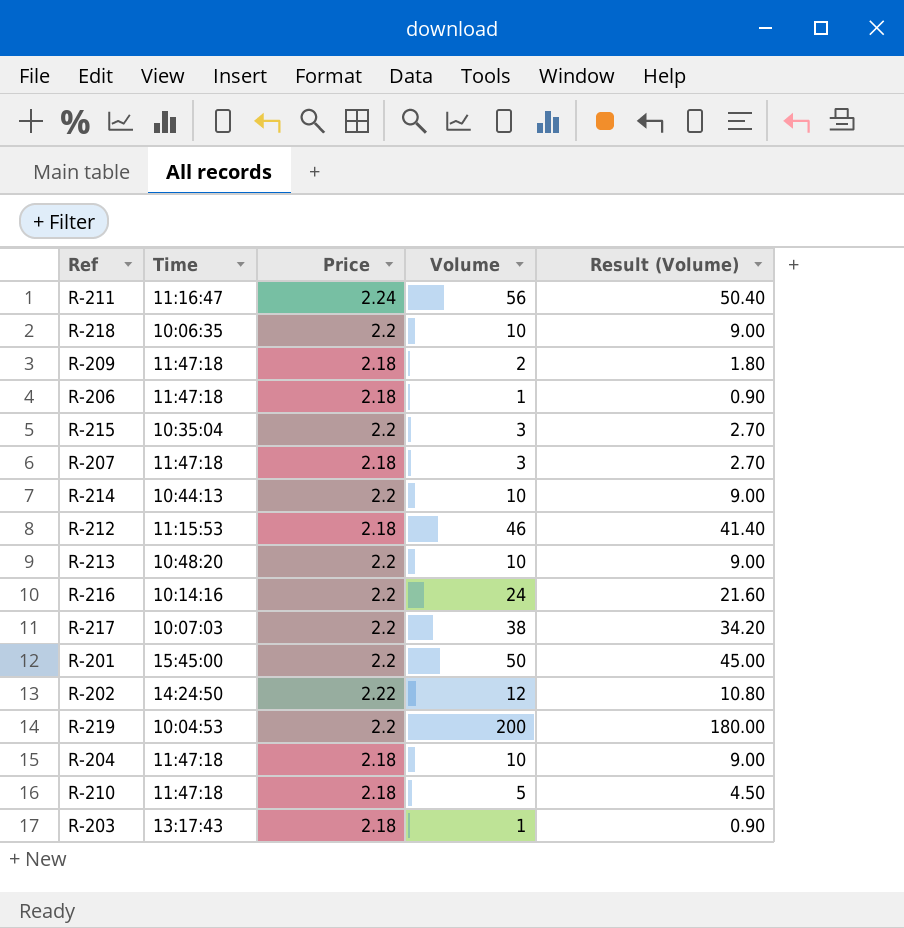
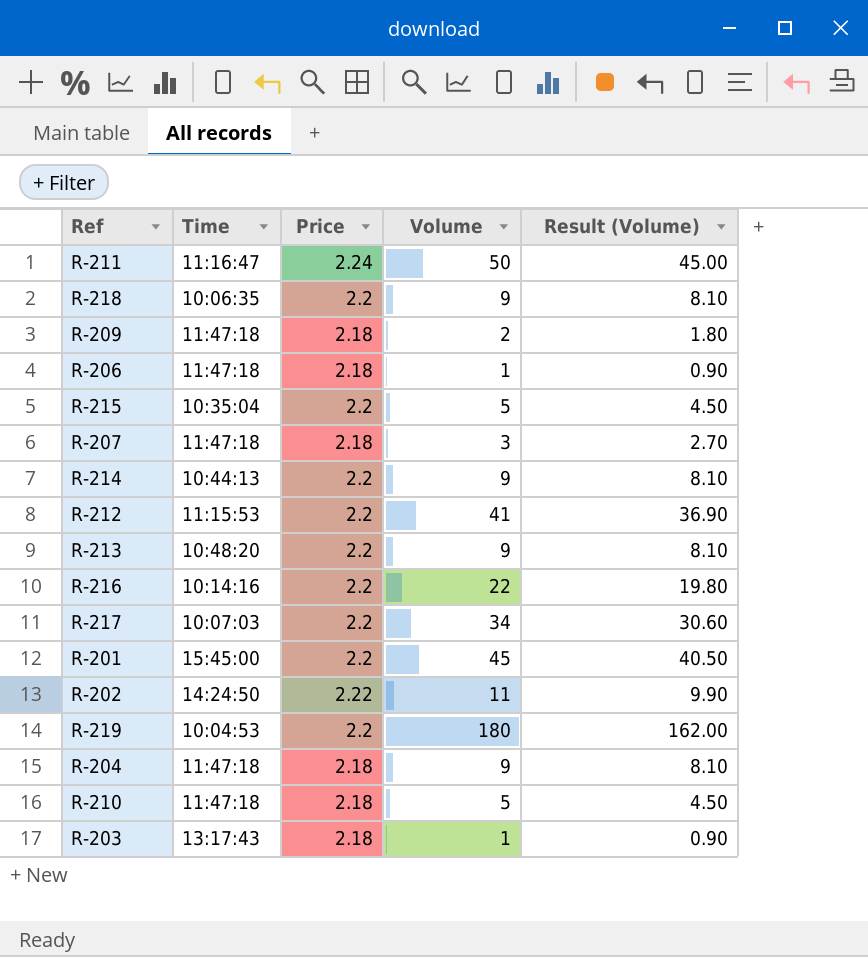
R-211 | Volume: 56 -> 50
R-211 | Result (Volume): 50.40 -> 45.00
R-218 | Volume: 10 -> 9
R-218 | Result (Volume): 9.00 -> 8.10
R-215 | Volume: 3 -> 5
R-215 | Result (Volume): 2.70 -> 4.50
R-214 | Volume: 10 -> 9
R-214 | Result (Volume): 9.00 -> 8.10
R-212 | Price: 2.18 -> 2.2
R-212 | Volume: 46 -> 41
R-212 | Result (Volume): 41.40 -> 36.90
R-213 | Volume: 10 -> 9
R-213 | Result (Volume): 9.00 -> 8.10
R-216 | Volume: 24 -> 22
R-216 | Result (Volume): 21.60 -> 19.80
R-217 | Volume: 38 -> 34
R-217 | Result (Volume): 34.20 -> 30.60
R-201 | Volume: 50 -> 45
R-201 | Result (Volume): 45.00 -> 40.50
R-202 | Volume: 12 -> 11
R-202 | Result (Volume): 10.80 -> 9.90
R-219 | Volume: 200 -> 180
R-219 | Result (Volume): 180.00 -> 162.00
R-204 | Volume: 10 -> 9
R-204 | Result (Volume): 9.00 -> 8.10

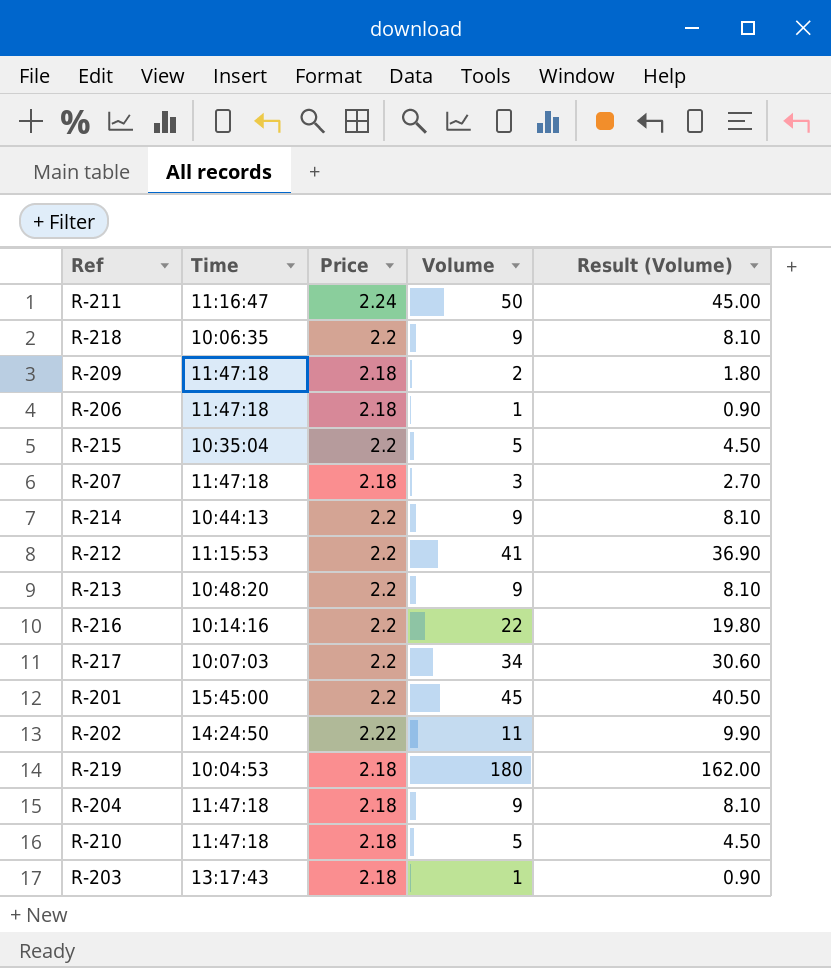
R-219 | Price: 2.2 -> 2.18

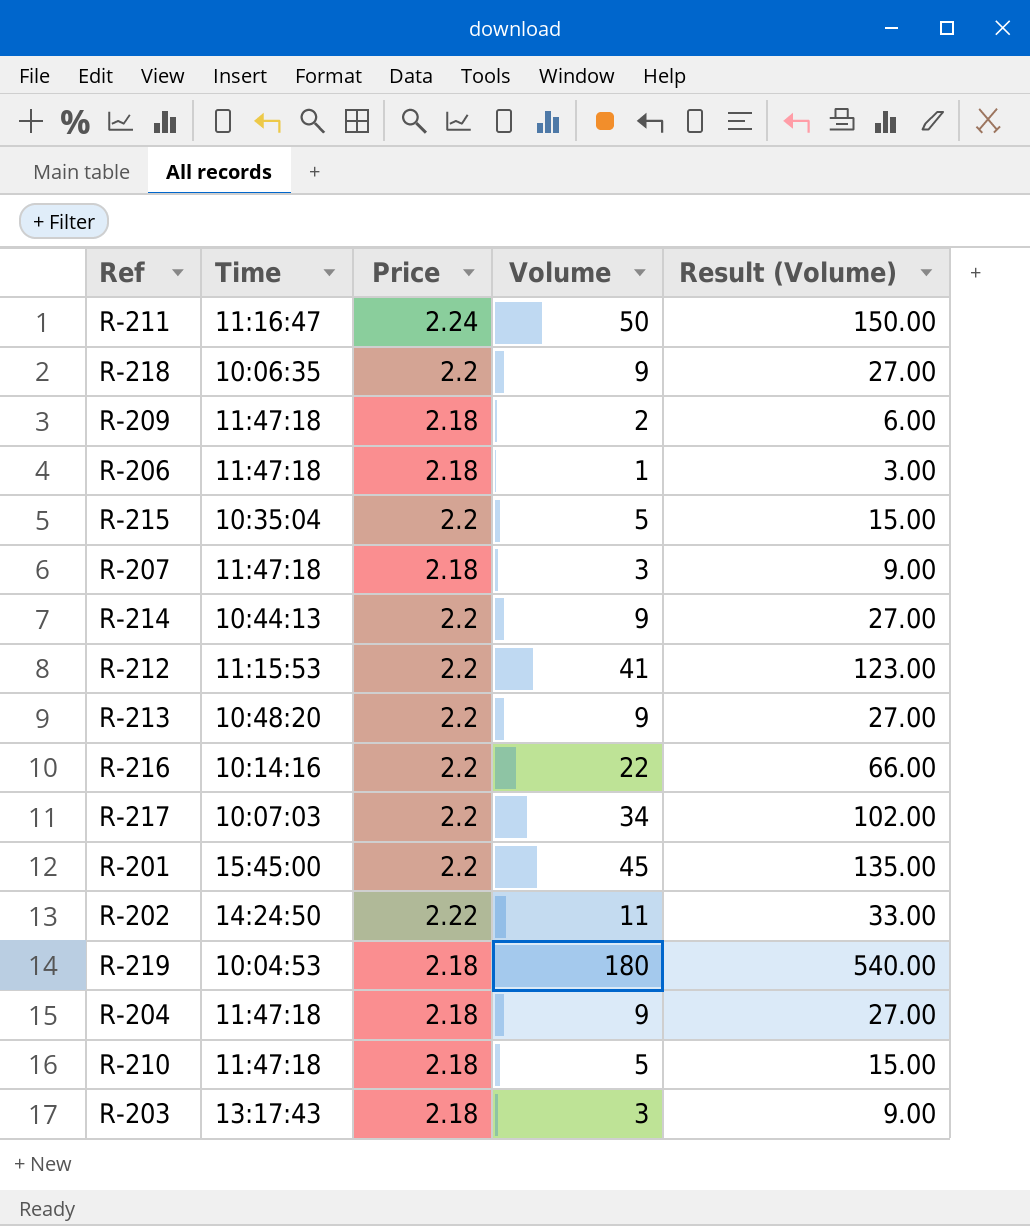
column Result (Volume) | formula: [Volume] * 0.9 -> [Volume] * 3
R-203 | Volume: 1 -> 3

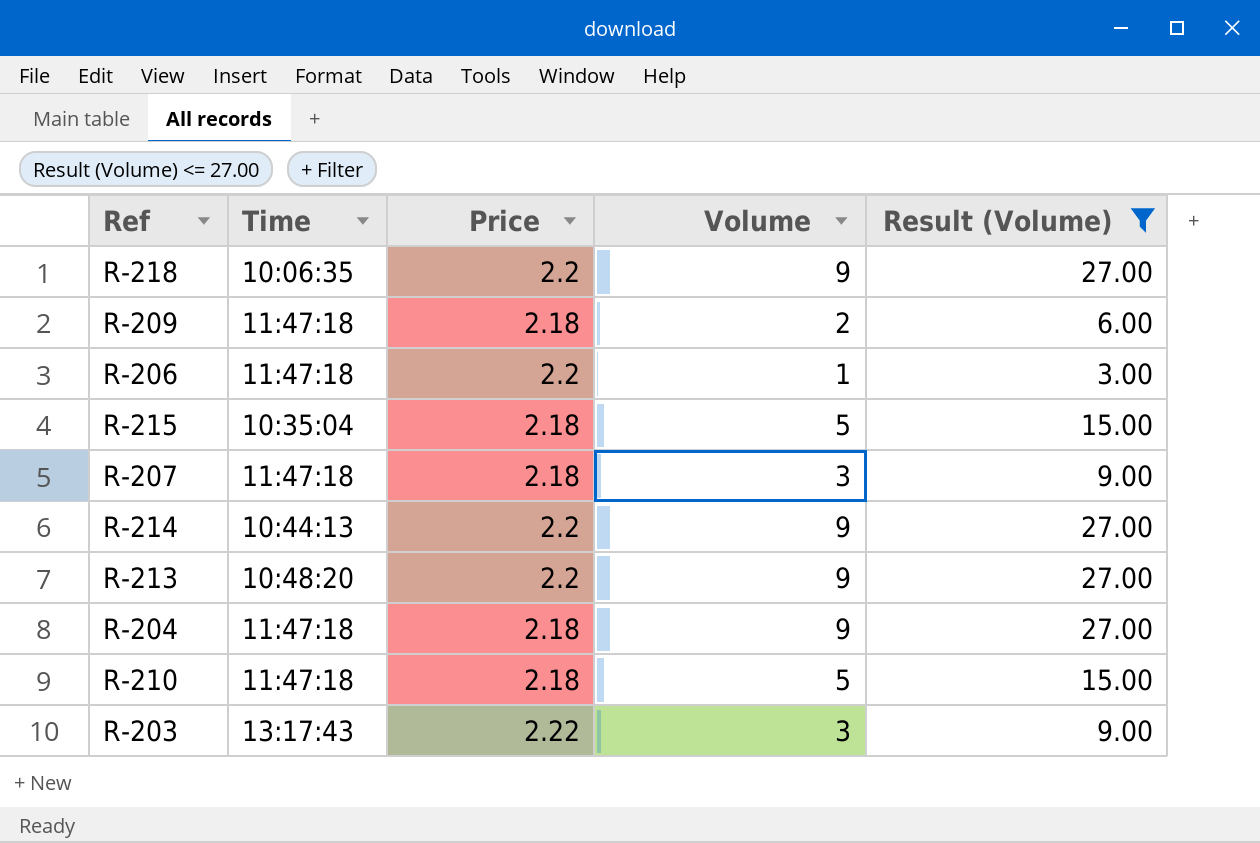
filter: none -> Result (Volume) <= 27.00
R-206 | Price: 2.18 -> 2.2
R-215 | Price: 2.2 -> 2.18
R-203 | Price: 2.18 -> 2.22

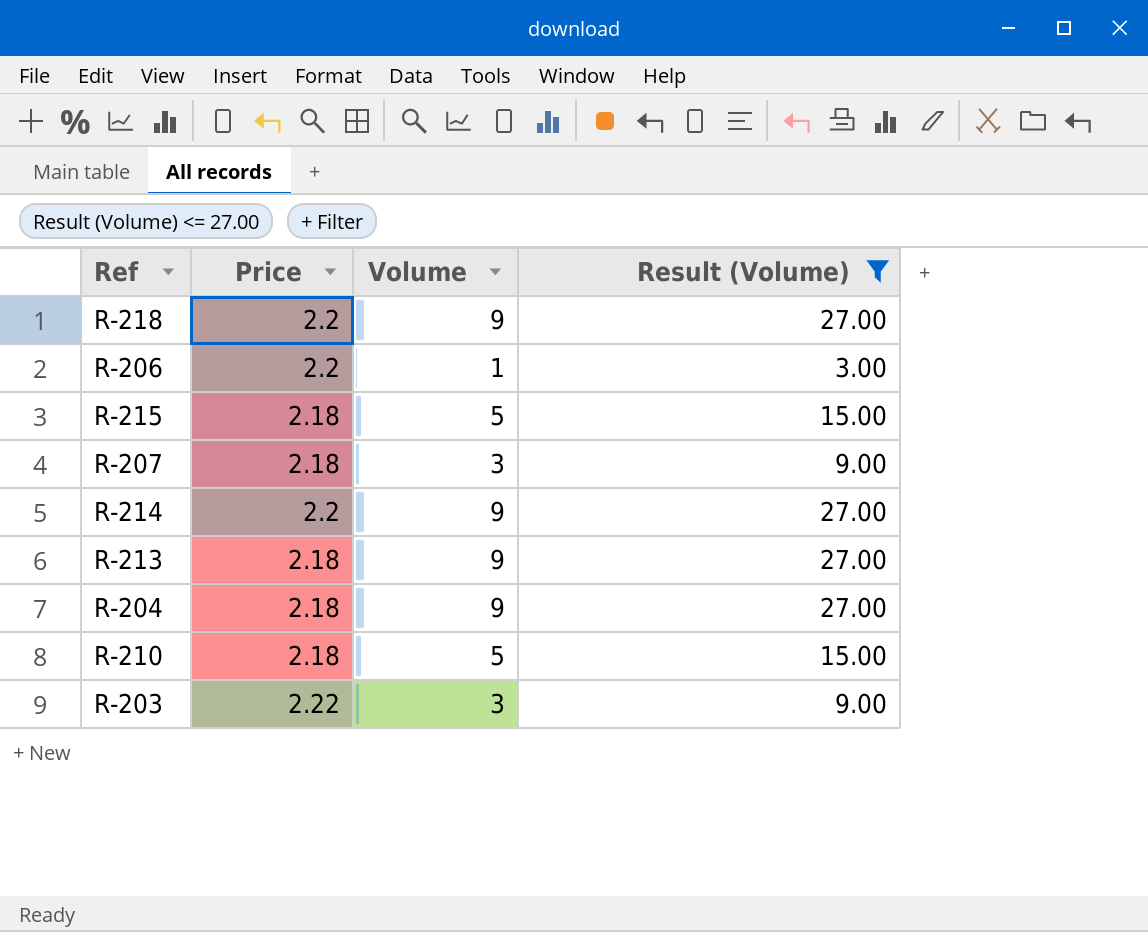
column Time | position: 2 -> none
row R-209: 11:47:18 | 2.18 | 2 | 6.00 -> none
R-213 | Price: 2.2 -> 2.18

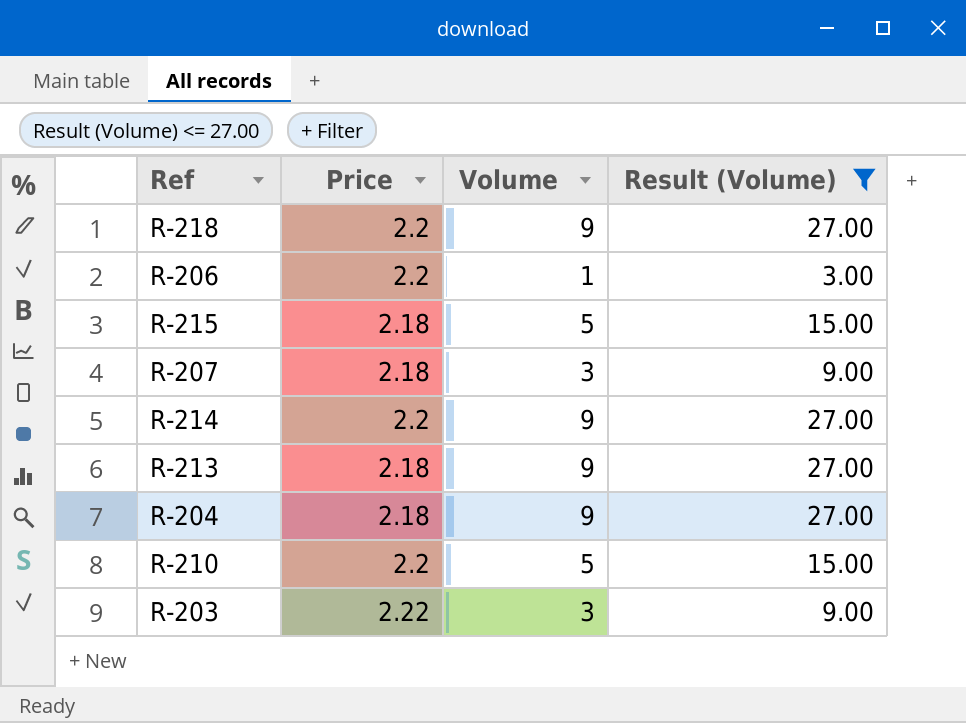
R-210 | Price: 2.18 -> 2.2

